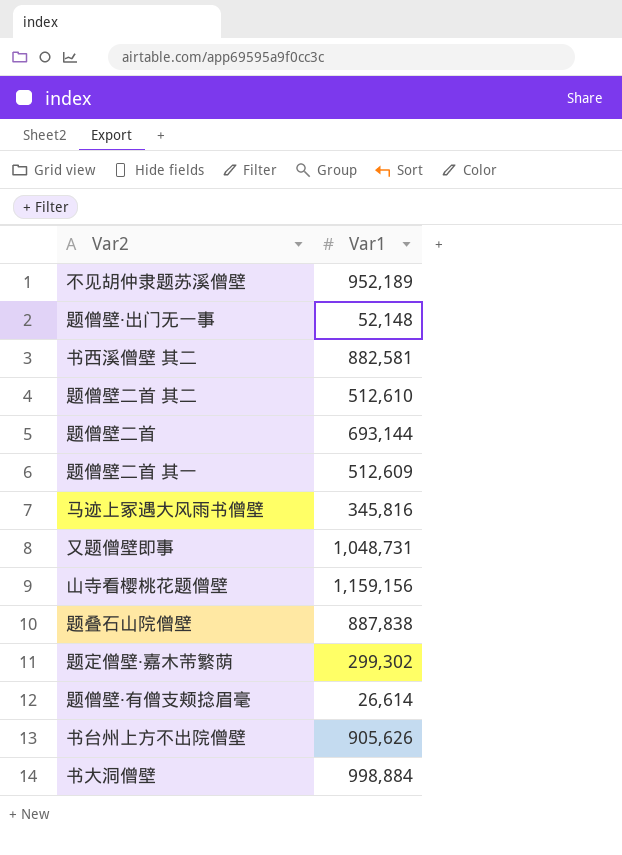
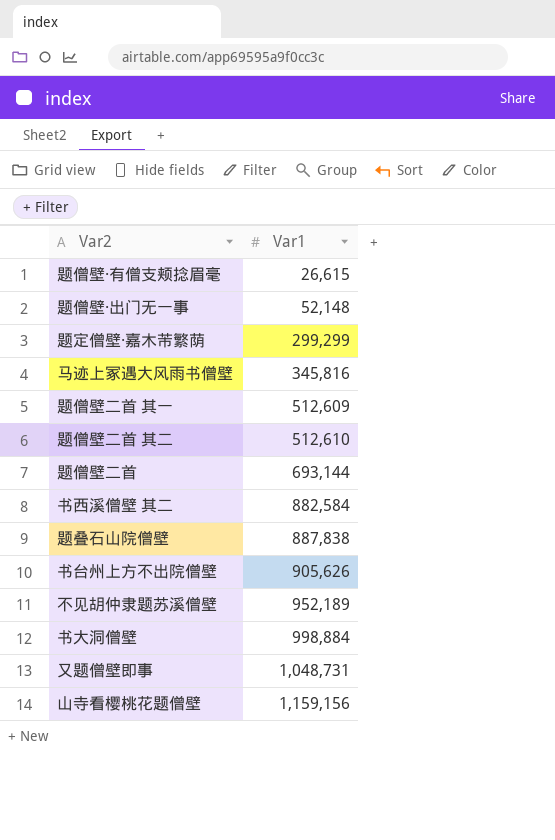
row order: none -> Var1 ascending
题僧壁·有僧支颊捻眉毫 | Var1: 26,614 -> 26,615
题定僧壁·嘉木芾繁荫 | Var1: 299,302 -> 299,299
书西溪僧壁 其二 | Var1: 882,581 -> 882,584

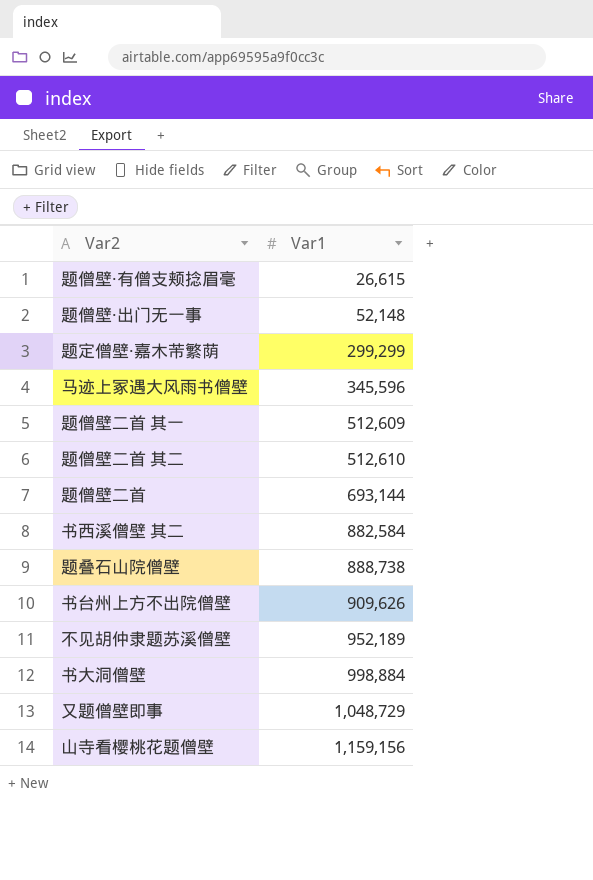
马迹上冢遇大风雨书僧壁 | Var1: 345,816 -> 345,596
题叠石山院僧壁 | Var1: 887,838 -> 888,738
书台州上方不出院僧壁 | Var1: 905,626 -> 909,626
又题僧壁即事 | Var1: 1,048,731 -> 1,048,729

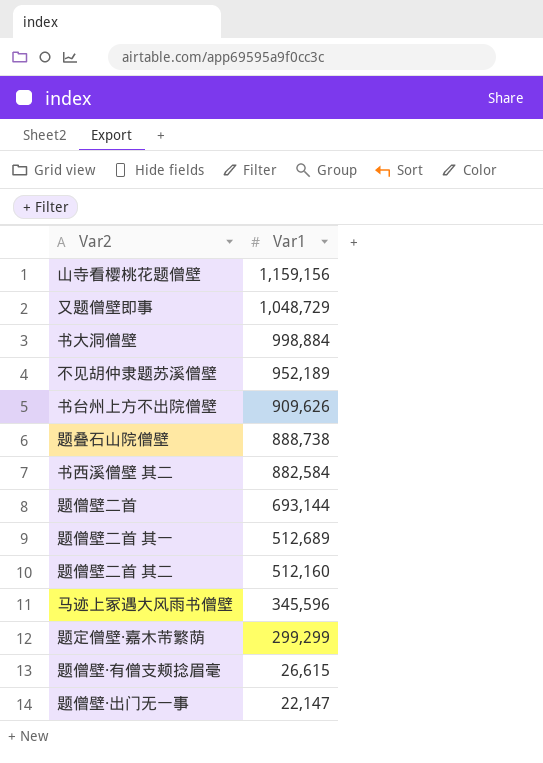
row order: Var1 ascending -> Var1 descending
题僧壁二首 其一 | Var1: 512,609 -> 512,689
题僧壁二首 其二 | Var1: 512,610 -> 512,160
题僧壁·出门无一事 | Var1: 52,148 -> 22,147

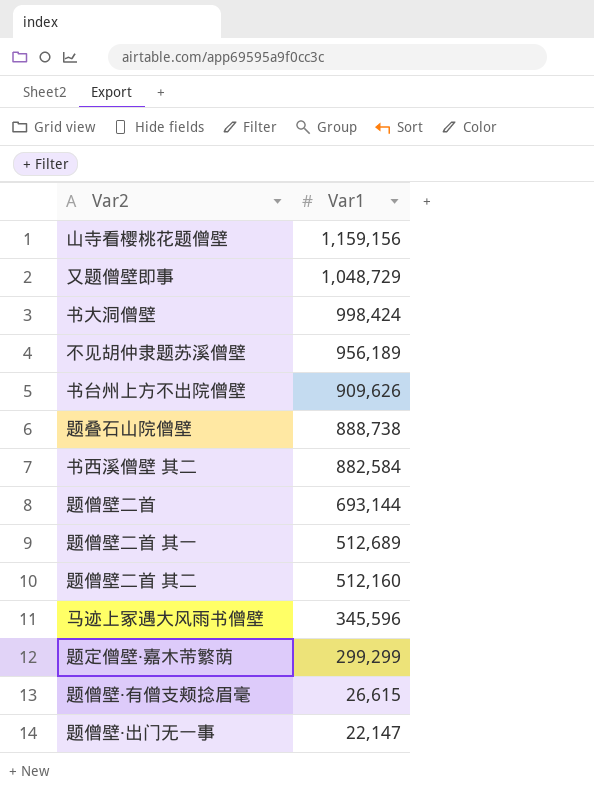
书大洞僧壁 | Var1: 998,884 -> 998,424
不见胡仲隶题苏溪僧壁 | Var1: 952,189 -> 956,189

